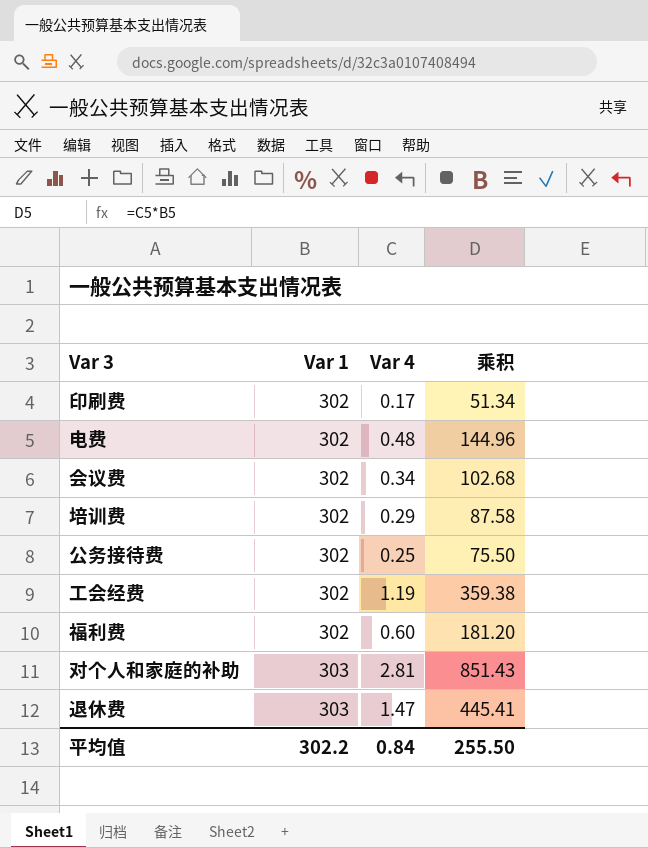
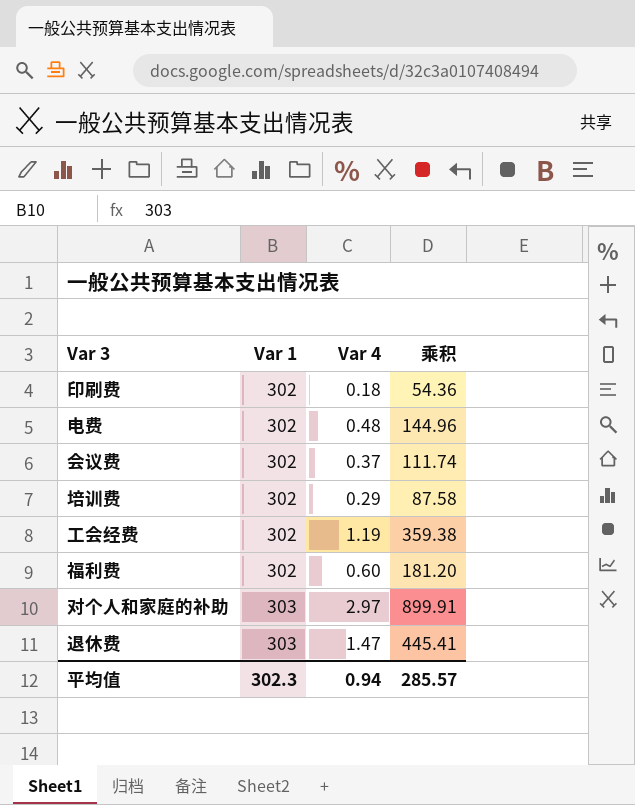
row 公务接待费: 302 | 0.25 | 75.50 -> none
印刷费 | Var 4: 0.17 -> 0.18
印刷费 | 乘积: 51.34 -> 54.36
会议费 | Var 4: 0.34 -> 0.37
会议费 | 乘积: 102.68 -> 111.74
对个人和家庭的补助 | Var 4: 2.81 -> 2.97
对个人和家庭的补助 | 乘积: 851.43 -> 899.91
平均值 | Var 1: 302.2 -> 302.3
平均值 | Var 4: 0.84 -> 0.94
平均值 | 乘积: 255.50 -> 285.57

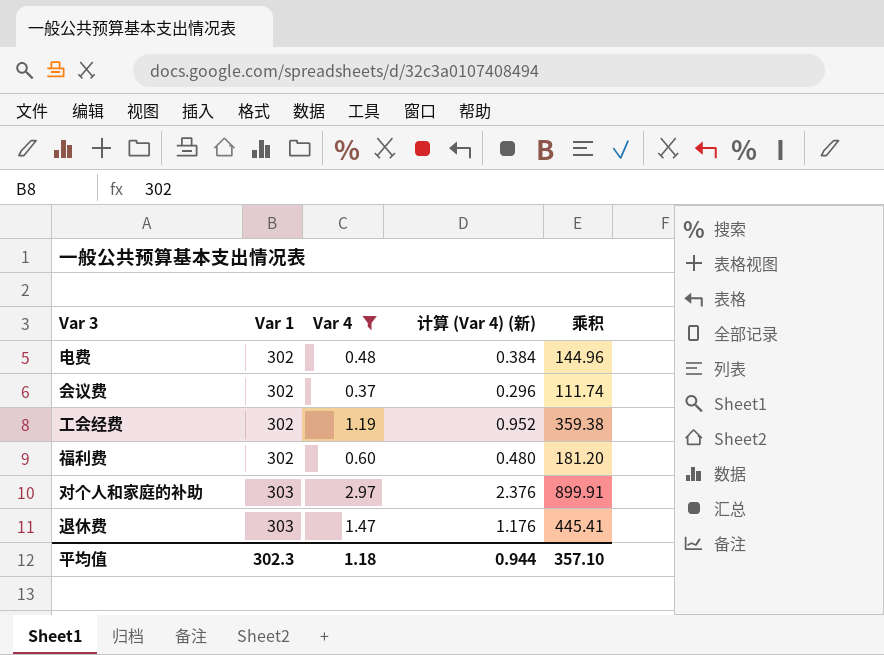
filter: none -> Var 4 >= 0.37
column 计算 (Var 4) (新) | formula: none -> [Var 4] * 0.8
平均值 | Var 4: 0.94 -> 1.18
平均值 | 乘积: 285.57 -> 357.10

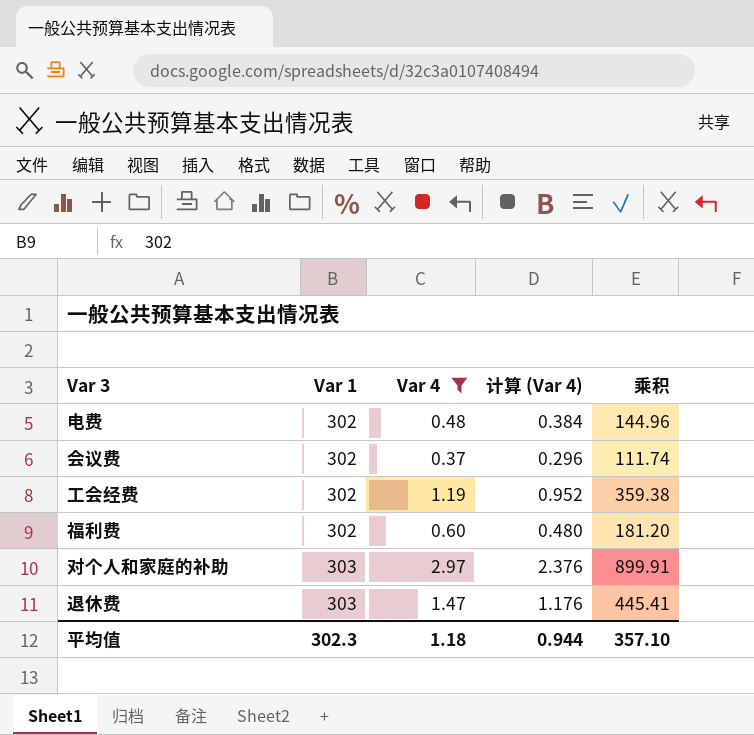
column name: 计算 (Var 4) (新) -> 计算 (Var 4)

